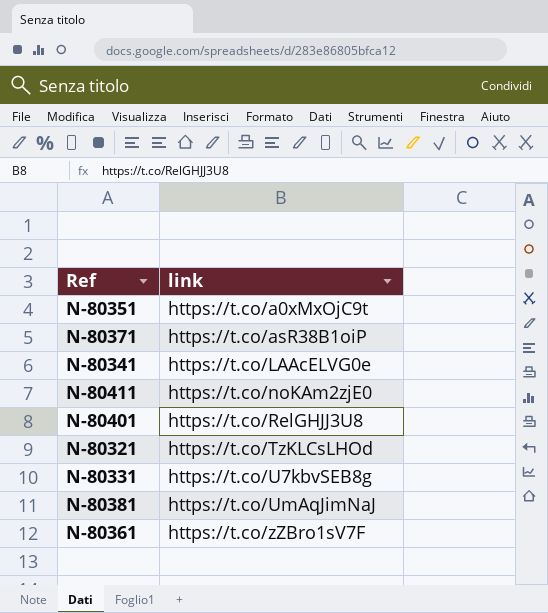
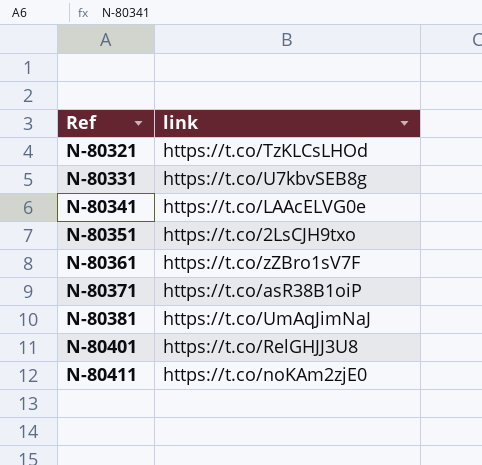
row order: link ascending -> Ref ascending
N-80351 | link: https://t.co/a0xMxOjC9t -> https://t.co/2LsCJH9txo

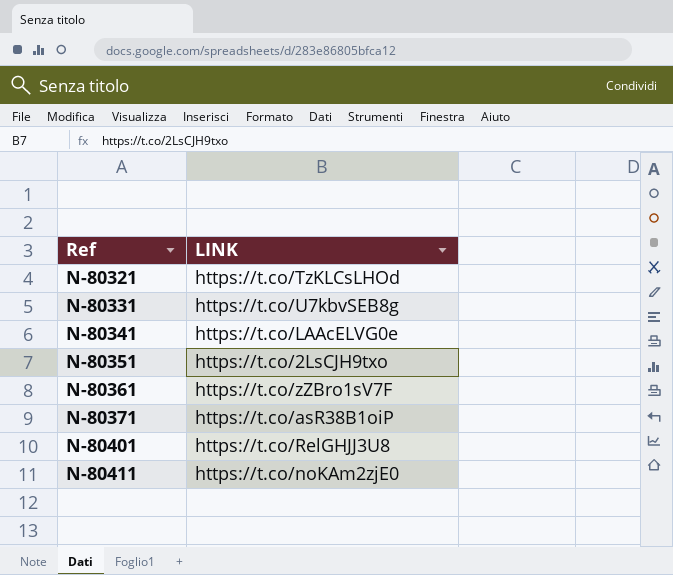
column name: link -> LINK
row N-80381: https://t.co/UmAqJimNaJ -> none

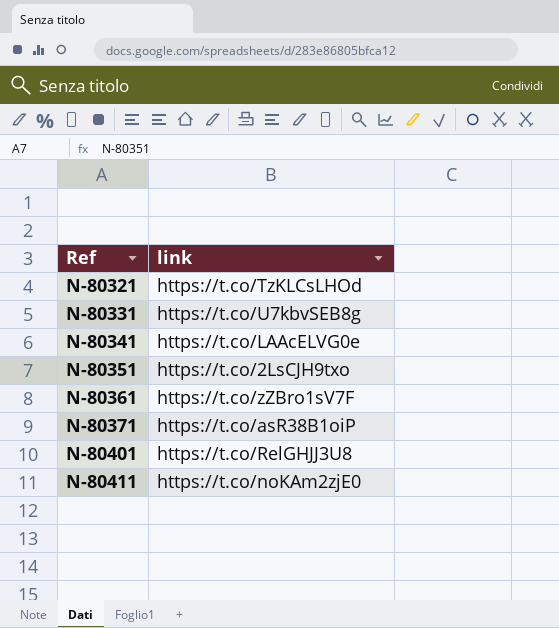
column name: LINK -> link

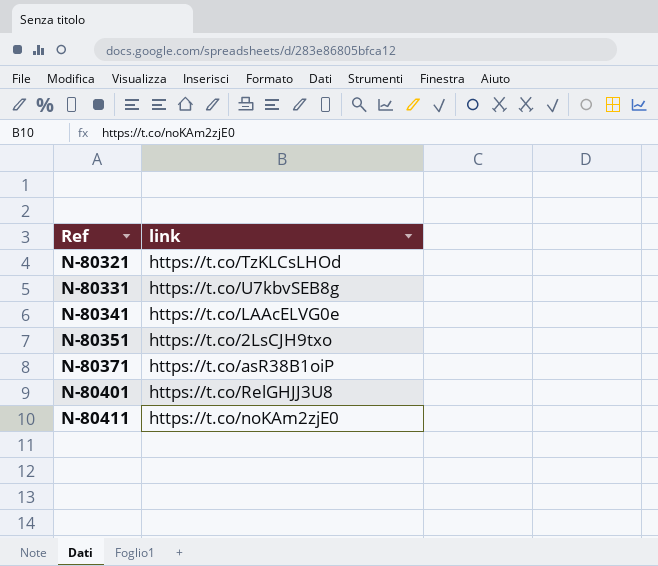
row N-80361: https://t.co/zZBro1sV7F -> none

